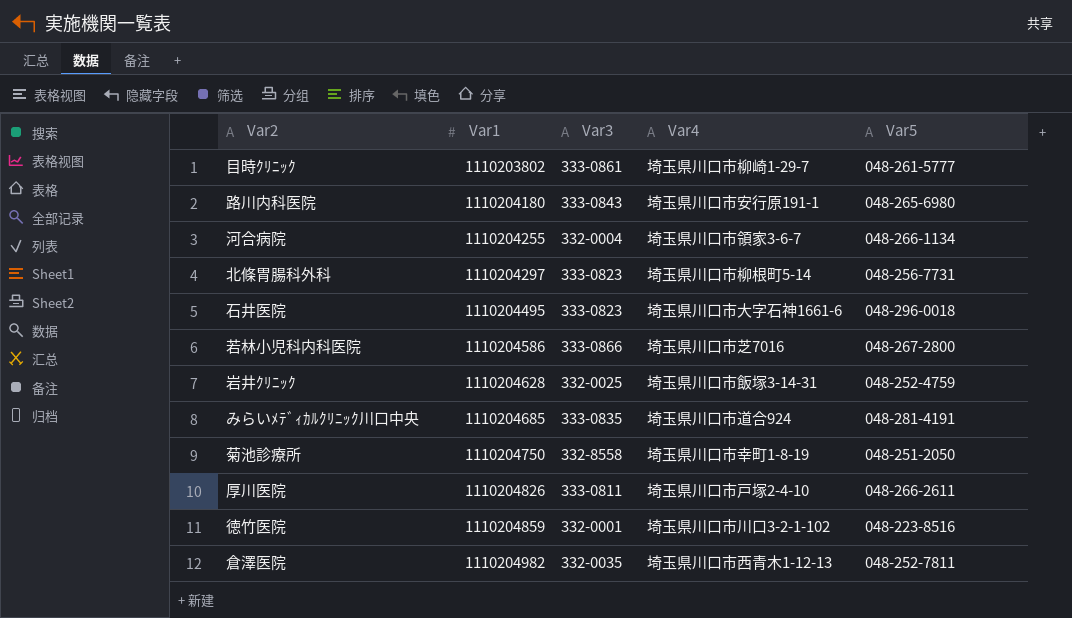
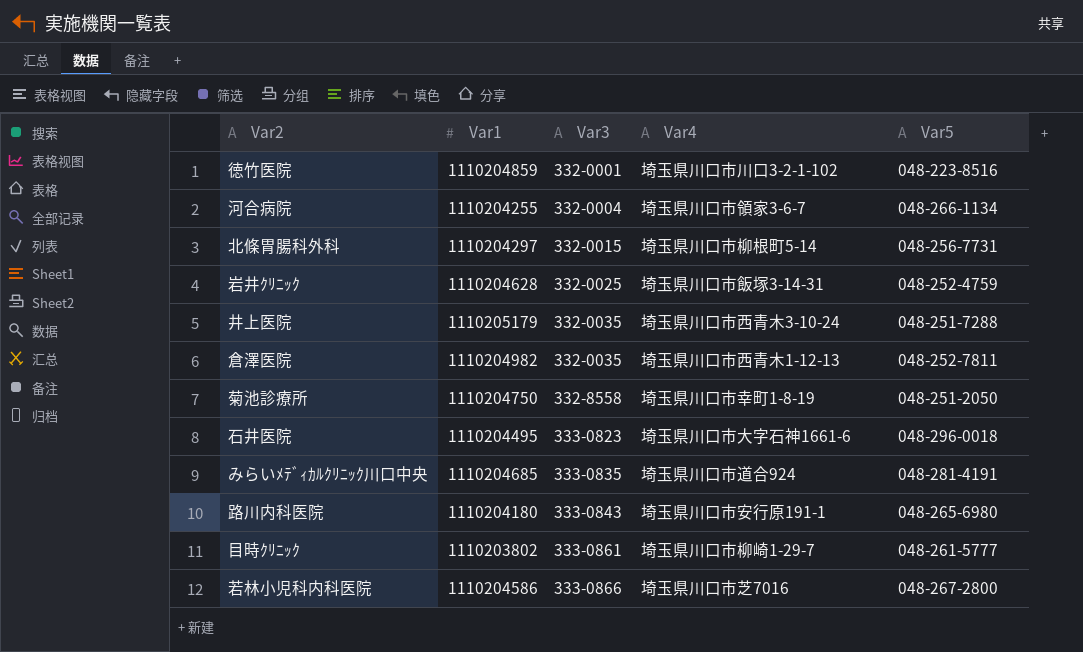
row order: Var1 ascending -> Var3 ascending
row 厚川医院: 1110204826 | 333-0811 | 埼玉県川口市戸塚2-4-10 | 048-266-2611 -> none
北條胃腸科外科 | Var3: 333-0823 -> 332-0015
row 井上医院: none -> 1110205179 | 332-0035 | 埼玉県川口市西青木3-10-24 | 048-251-7288

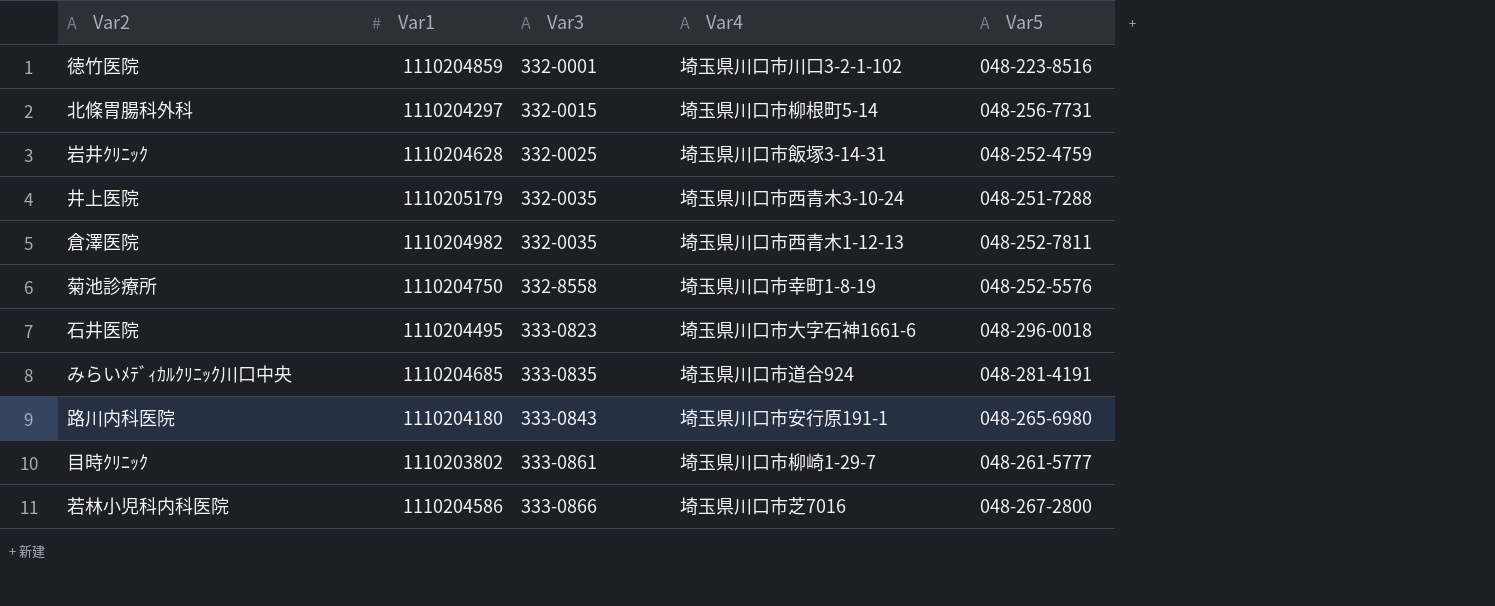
row 河合病院: 1110204255 | 332-0004 | 埼玉県川口市領家3-6-7 | 048-266-1134 -> none
菊池診療所 | Var5: 048-251-2050 -> 048-252-5576

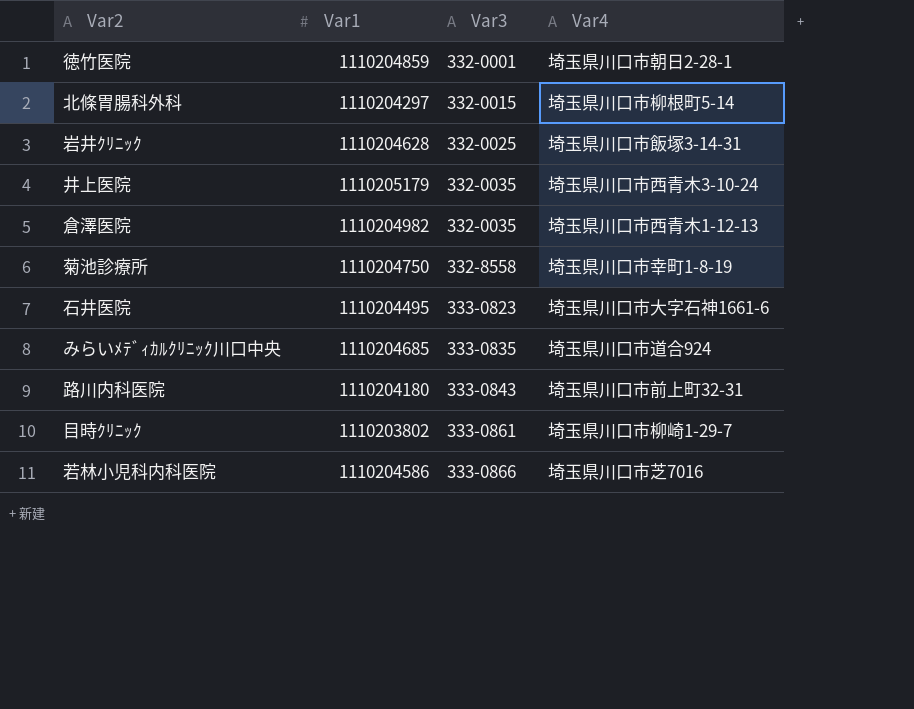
column Var5 | position: 5 -> none
徳竹医院 | Var4: 埼玉県川口市川口3-2-1-102 -> 埼玉県川口市朝日2-28-1
路川内科医院 | Var4: 埼玉県川口市安行原191-1 -> 埼玉県川口市前上町32-31

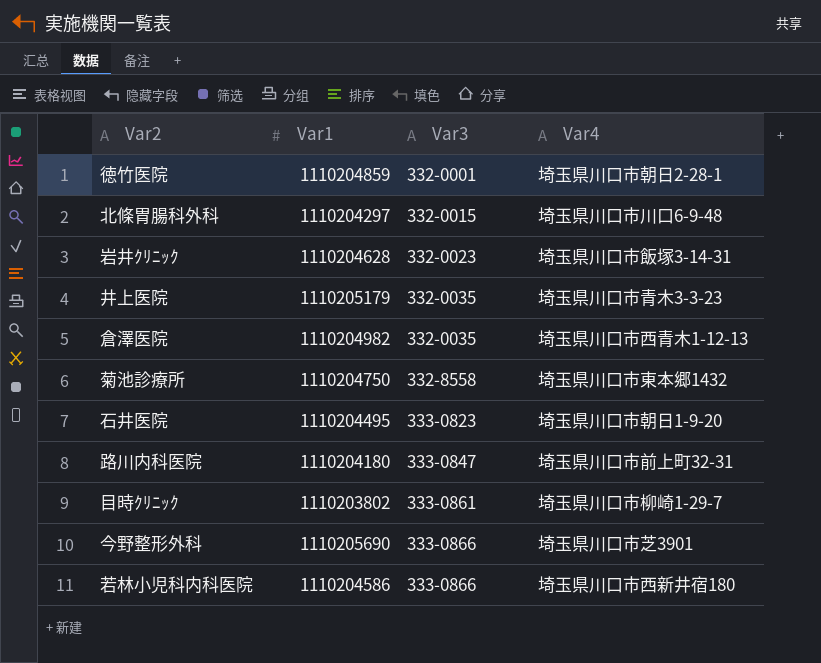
row みらいﾒﾃﾞｨｶﾙｸﾘﾆｯｸ川口中央: 1110204685 | 333-0835 | 埼玉県川口市道合924 -> none
北條胃腸科外科 | Var4: 埼玉県川口市柳根町5-14 -> 埼玉県川口市川口6-9-48
岩井ｸﾘﾆｯｸ | Var3: 332-0025 -> 332-0023
井上医院 | Var4: 埼玉県川口市西青木3-10-24 -> 埼玉県川口市青木3-3-23
菊池診療所 | Var4: 埼玉県川口市幸町1-8-19 -> 埼玉県川口市東本郷1432
石井医院 | Var4: 埼玉県川口市大字石神1661-6 -> 埼玉県川口市朝日1-9-20
路川内科医院 | Var3: 333-0843 -> 333-0847
row 今野整形外科: none -> 1110205690 | 333-0866 | 埼玉県川口市芝3901
若林小児科内科医院 | Var4: 埼玉県川口市芝7016 -> 埼玉県川口市西新井宿180

